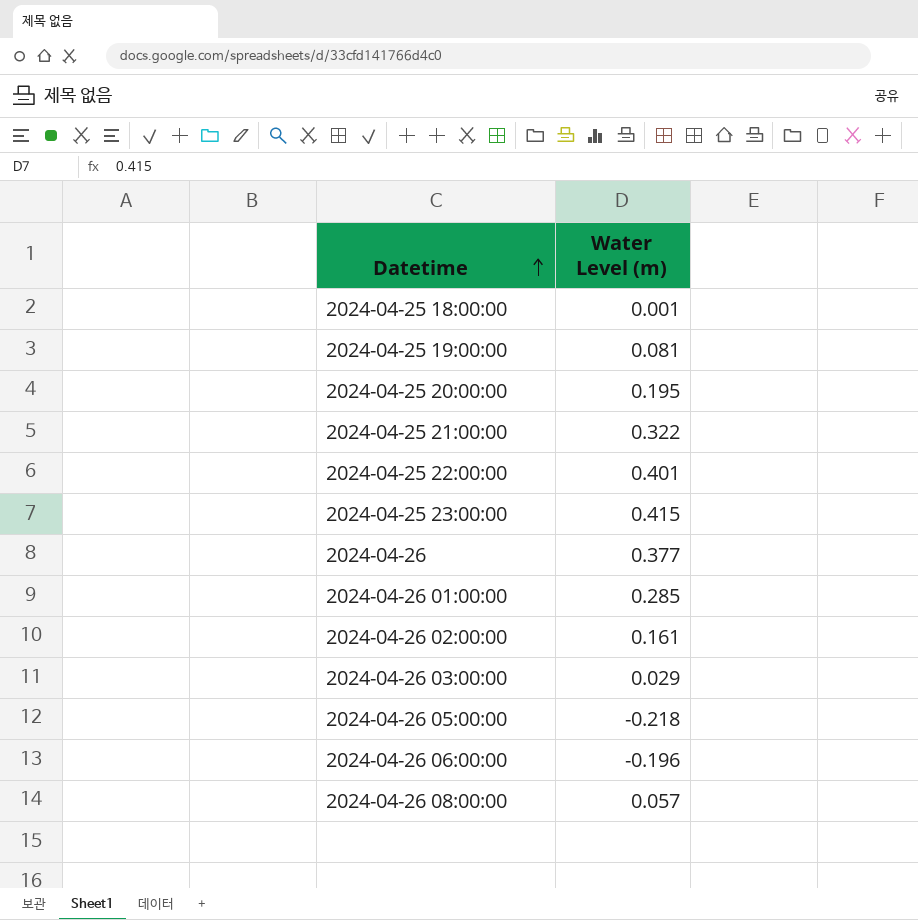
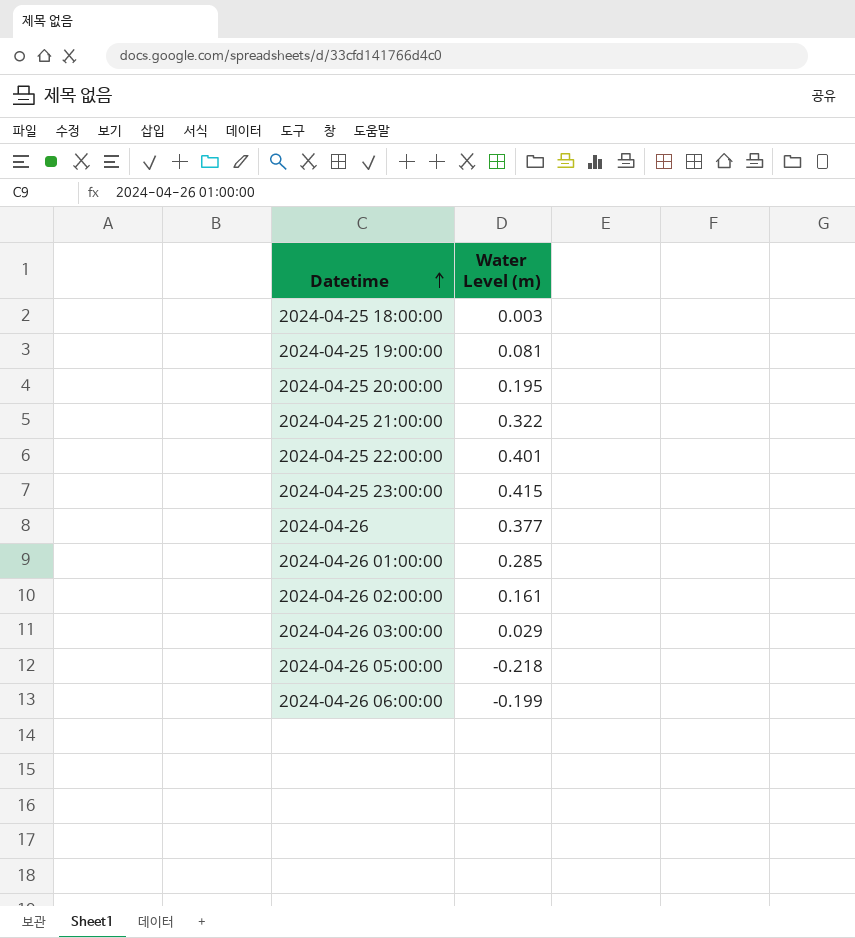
row 2024-04-26 08:00:00: 0.057 -> none
2024-04-25 18:00:00 | Water Level (m): 0.001 -> 0.003
2024-04-26 06:00:00 | Water Level (m): -0.196 -> -0.199

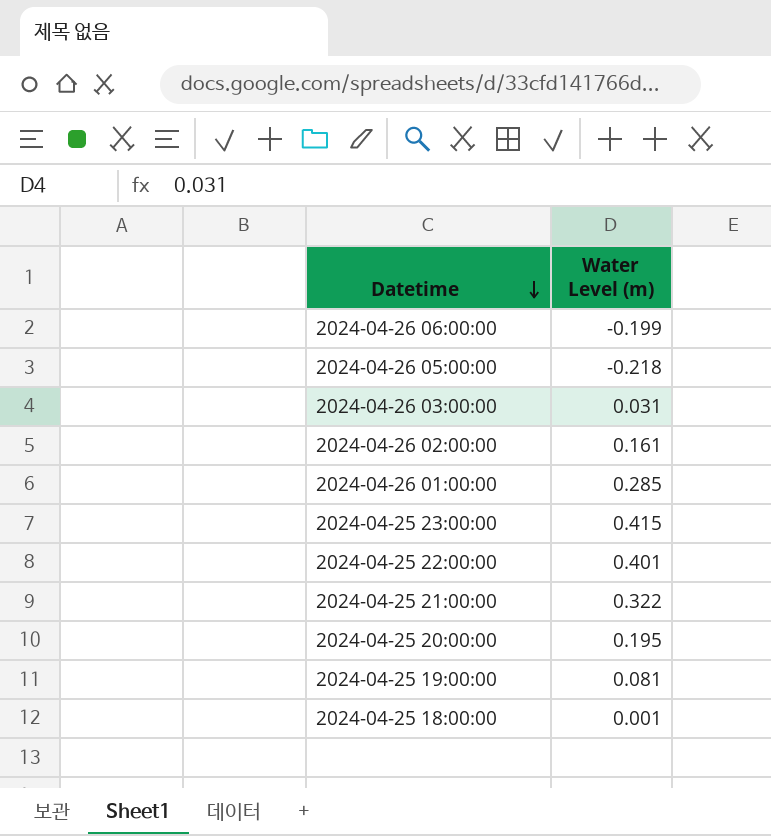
row order: Datetime ascending -> Datetime descending
row 2024-04-26: 0.377 -> none
2024-04-26 03:00:00 | Water Level (m): 0.029 -> 0.031
2024-04-25 18:00:00 | Water Level (m): 0.003 -> 0.001

